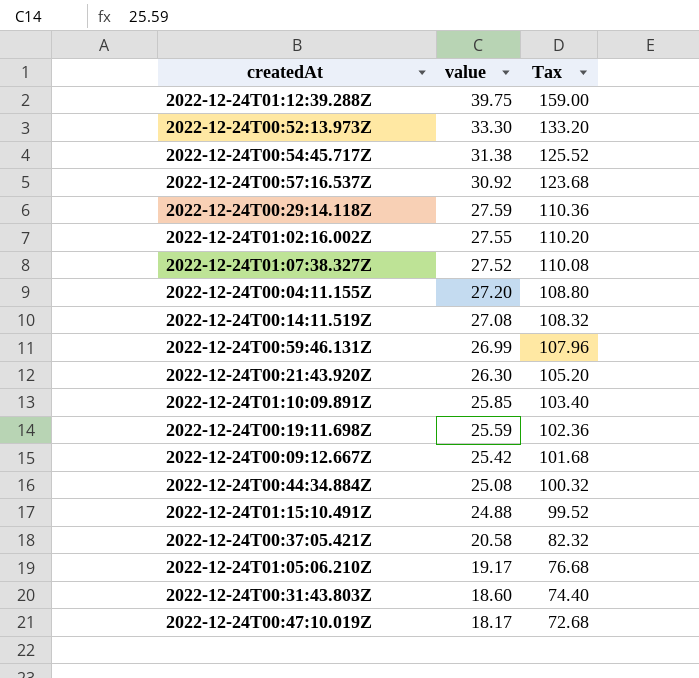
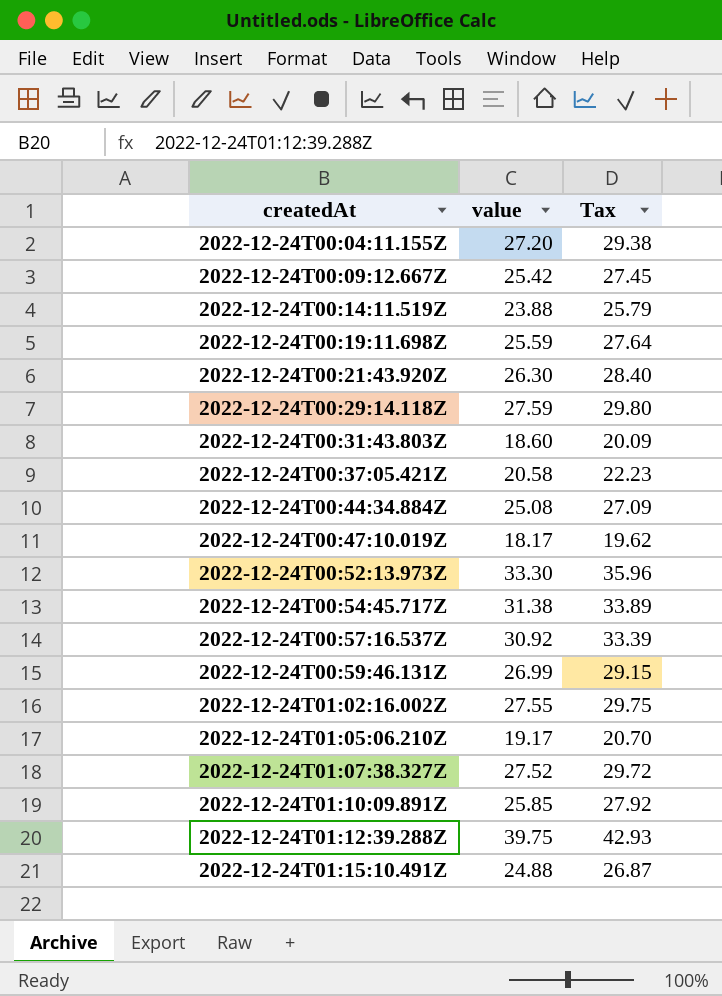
row order: value descending -> createdAt ascending
column Tax | formula: [value] * 4 -> [value] * 1.08
2022-12-24T00:14:11.519Z | value: 27.08 -> 23.88

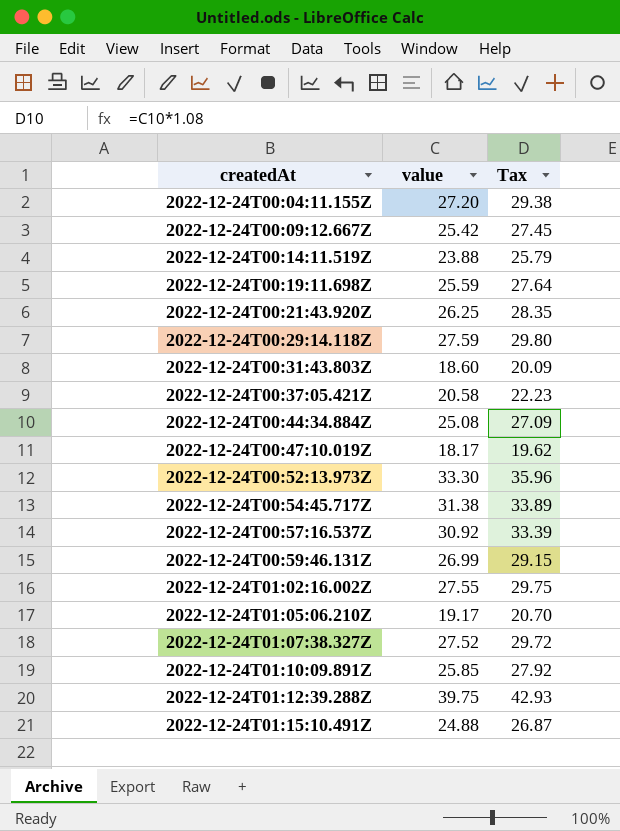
2022-12-24T00:21:43.920Z | value: 26.30 -> 26.25
2022-12-24T00:21:43.920Z | Tax: 28.40 -> 28.35

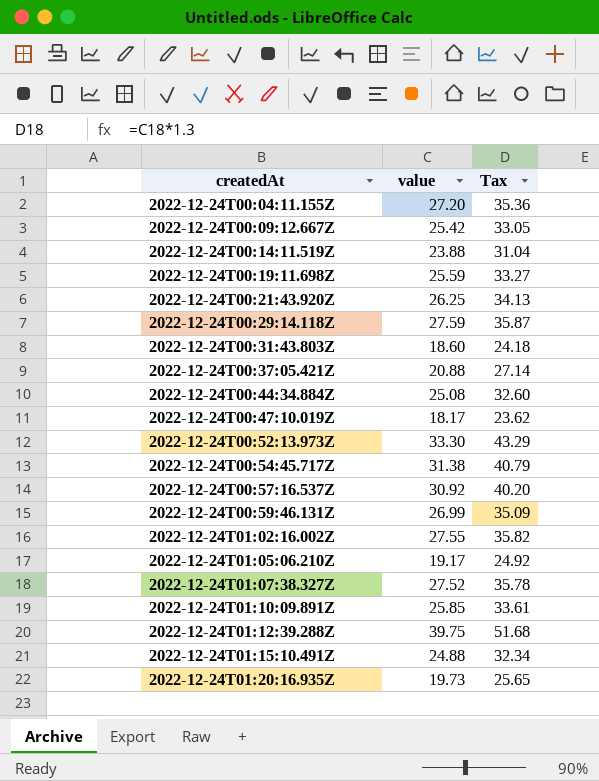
column Tax | formula: [value] * 1.08 -> [value] * 1.3
2022-12-24T00:37:05.421Z | value: 20.58 -> 20.88
row 2022-12-24T01:20:16.935Z: none -> 19.73 | 25.65

